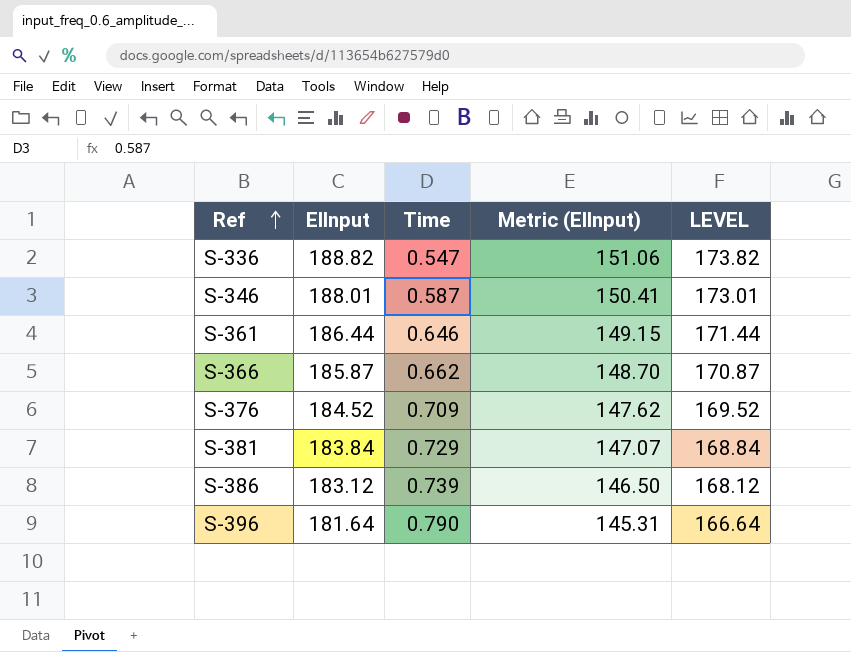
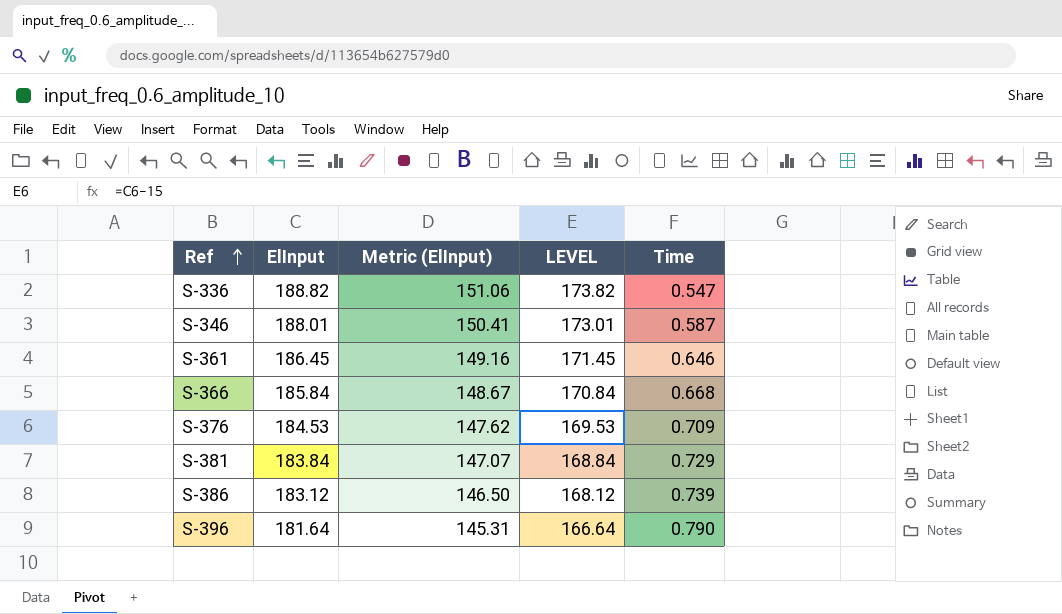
column Time | position: 3 -> 5
S-361 | ElInput: 186.44 -> 186.45
S-361 | Metric (ElInput): 149.15 -> 149.16
S-361 | LEVEL: 171.44 -> 171.45
S-366 | ElInput: 185.87 -> 185.84
S-366 | Metric (ElInput): 148.70 -> 148.67
S-366 | LEVEL: 170.87 -> 170.84
S-366 | Time: 0.662 -> 0.668
S-376 | ElInput: 184.52 -> 184.53
S-376 | LEVEL: 169.52 -> 169.53

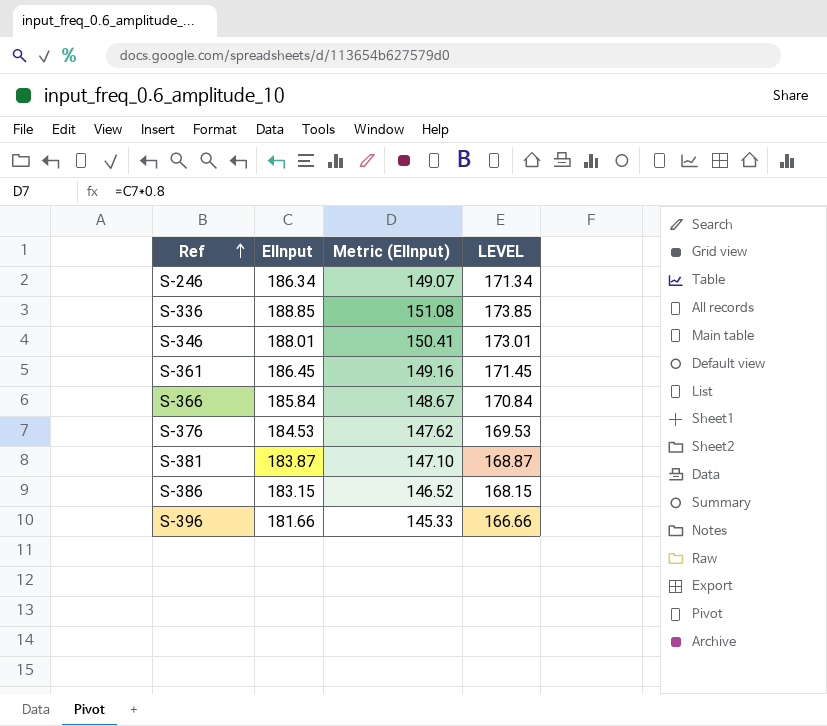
column Time | position: 5 -> none
row S-246: none -> 186.34 | 149.07 | 171.34
S-336 | ElInput: 188.82 -> 188.85
S-336 | Metric (ElInput): 151.06 -> 151.08
S-336 | LEVEL: 173.82 -> 173.85
S-381 | ElInput: 183.84 -> 183.87
S-381 | Metric (ElInput): 147.07 -> 147.10
S-381 | LEVEL: 168.84 -> 168.87
S-386 | ElInput: 183.12 -> 183.15
S-386 | Metric (ElInput): 146.50 -> 146.52
S-386 | LEVEL: 168.12 -> 168.15
S-396 | ElInput: 181.64 -> 181.66
S-396 | Metric (ElInput): 145.31 -> 145.33
S-396 | LEVEL: 166.64 -> 166.66

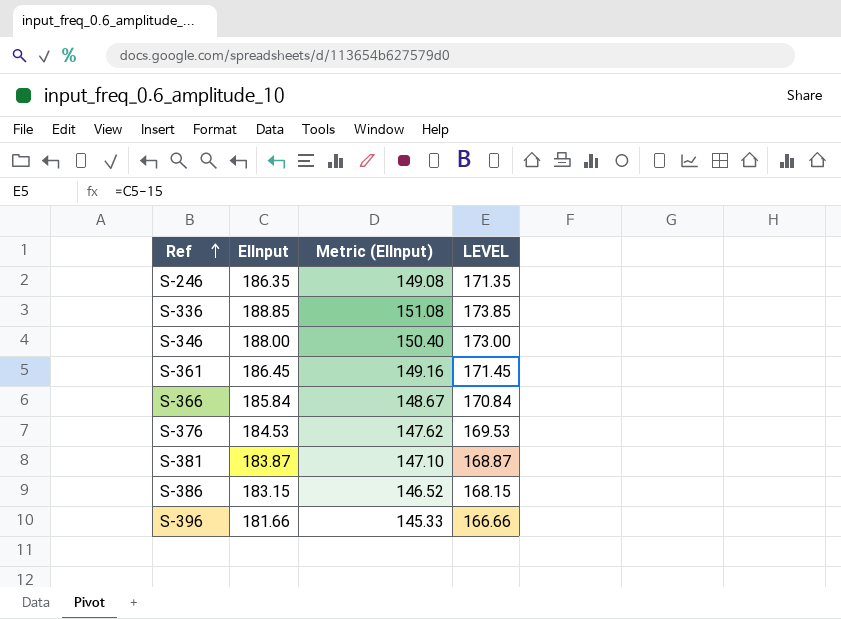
S-246 | ElInput: 186.34 -> 186.35
S-246 | Metric (ElInput): 149.07 -> 149.08
S-246 | LEVEL: 171.34 -> 171.35
S-346 | ElInput: 188.01 -> 188.00
S-346 | Metric (ElInput): 150.41 -> 150.40
S-346 | LEVEL: 173.01 -> 173.00

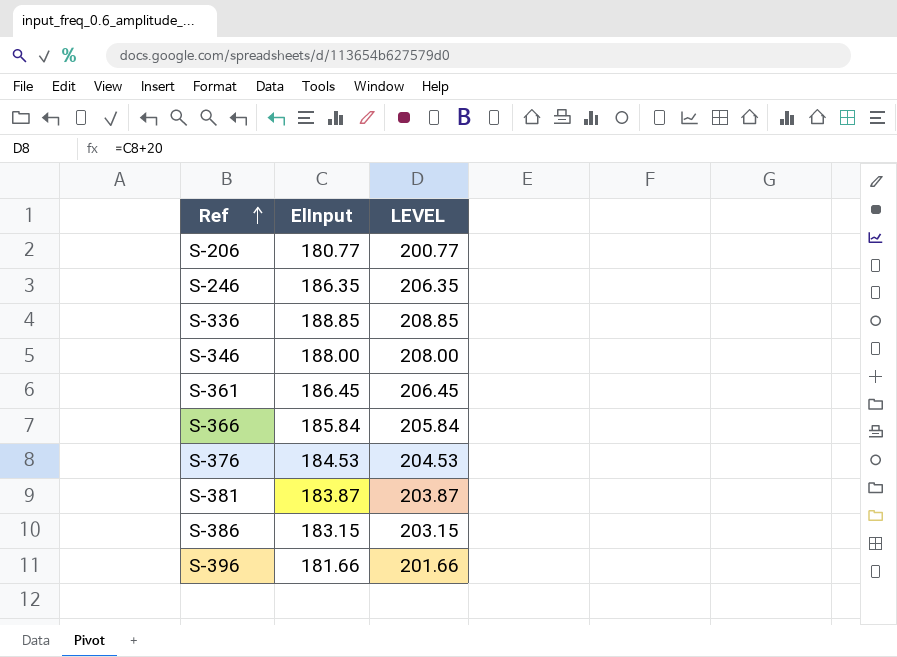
column Metric (ElInput) | formula: [ElInput] * 0.8 -> none
column LEVEL | formula: [ElInput] - 15 -> [ElInput] + 20
row S-206: none -> 180.77 | 200.77

